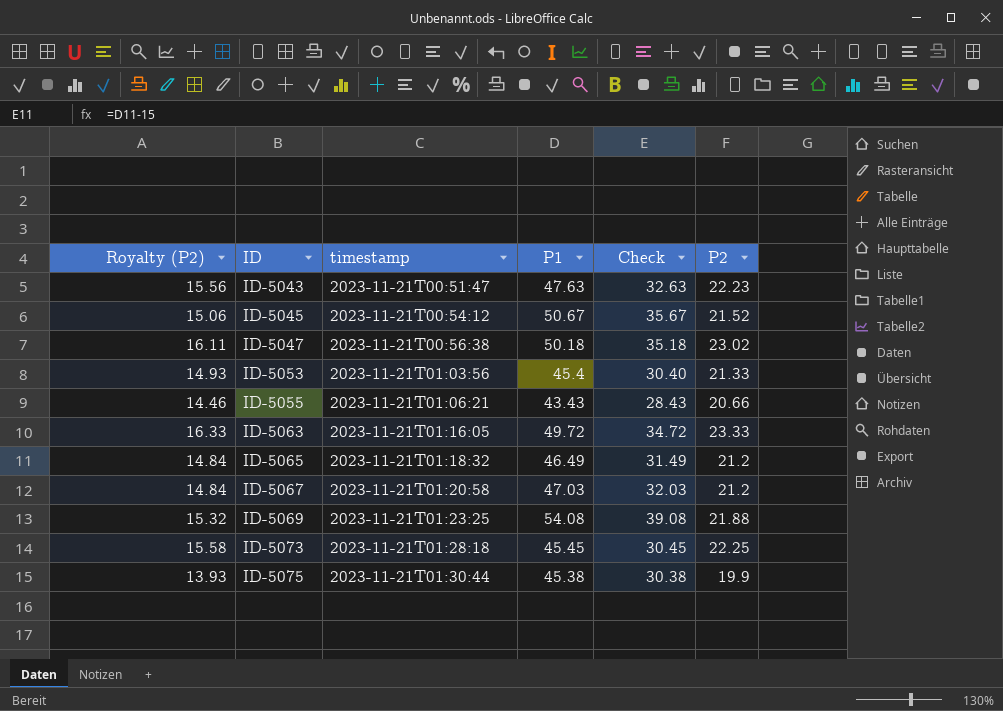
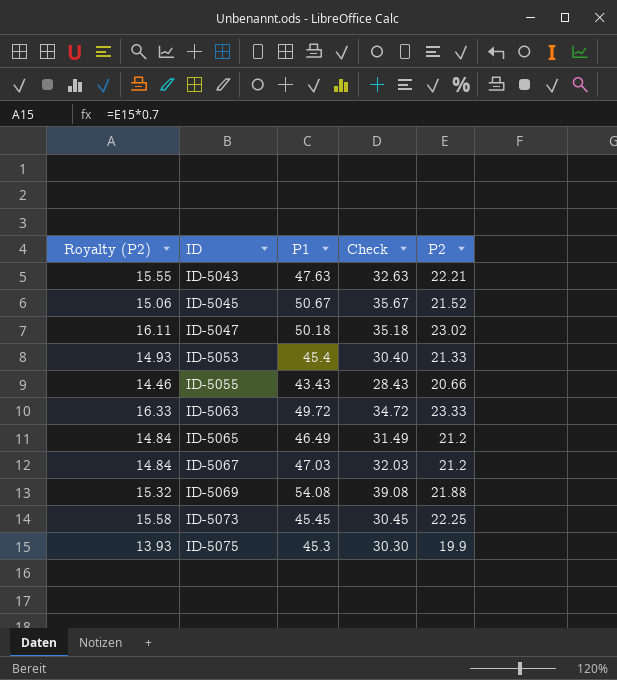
column timestamp | position: 3 -> none
ID-5043 | Royalty (P2): 15.56 -> 15.55
ID-5043 | P2: 22.23 -> 22.21
ID-5075 | P1: 45.38 -> 45.3
ID-5075 | Check: 30.38 -> 30.30

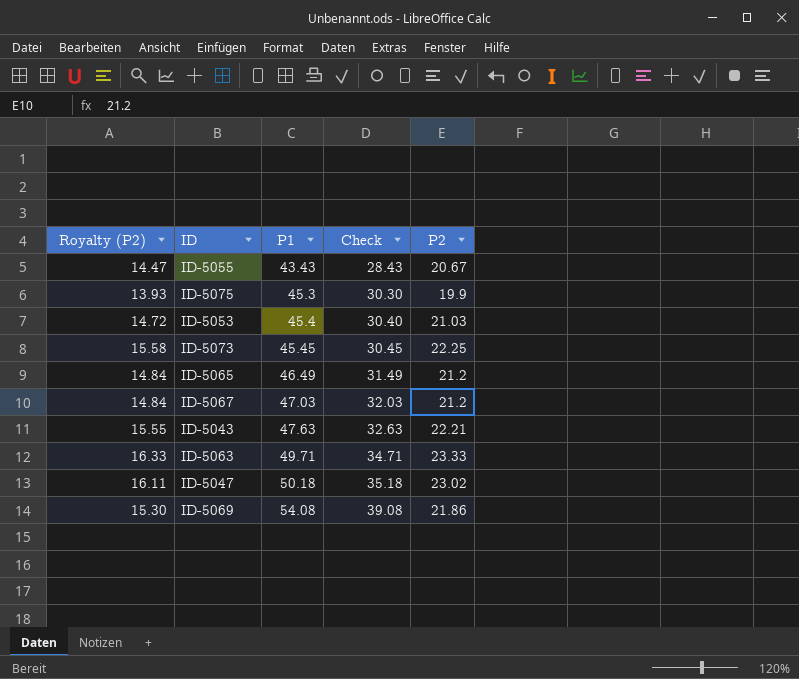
row order: ID ascending -> P1 ascending
row ID-5045: 15.06 | 50.67 | 35.67 | 21.52 -> none
ID-5055 | Royalty (P2): 14.46 -> 14.47
ID-5055 | P2: 20.66 -> 20.67
ID-5053 | Royalty (P2): 14.93 -> 14.72
ID-5053 | P2: 21.33 -> 21.03
ID-5063 | P1: 49.72 -> 49.71
ID-5063 | Check: 34.72 -> 34.71
ID-5069 | Royalty (P2): 15.32 -> 15.30
ID-5069 | P2: 21.88 -> 21.86

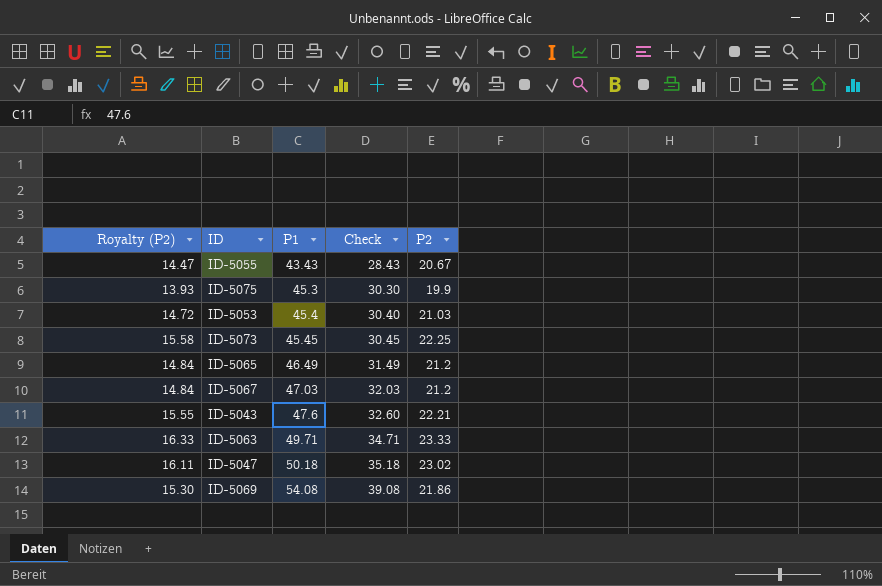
ID-5043 | P1: 47.63 -> 47.6
ID-5043 | Check: 32.63 -> 32.60

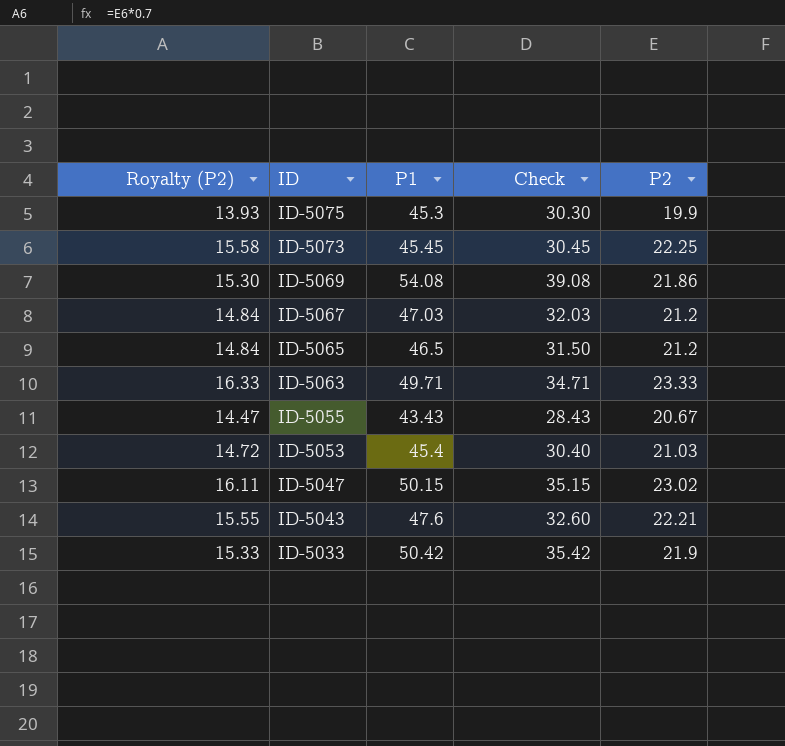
row order: P1 ascending -> ID descending
ID-5065 | P1: 46.49 -> 46.5
ID-5065 | Check: 31.49 -> 31.50
ID-5047 | P1: 50.18 -> 50.15
ID-5047 | Check: 35.18 -> 35.15
row ID-5033: none -> 15.33 | 50.42 | 35.42 | 21.9

